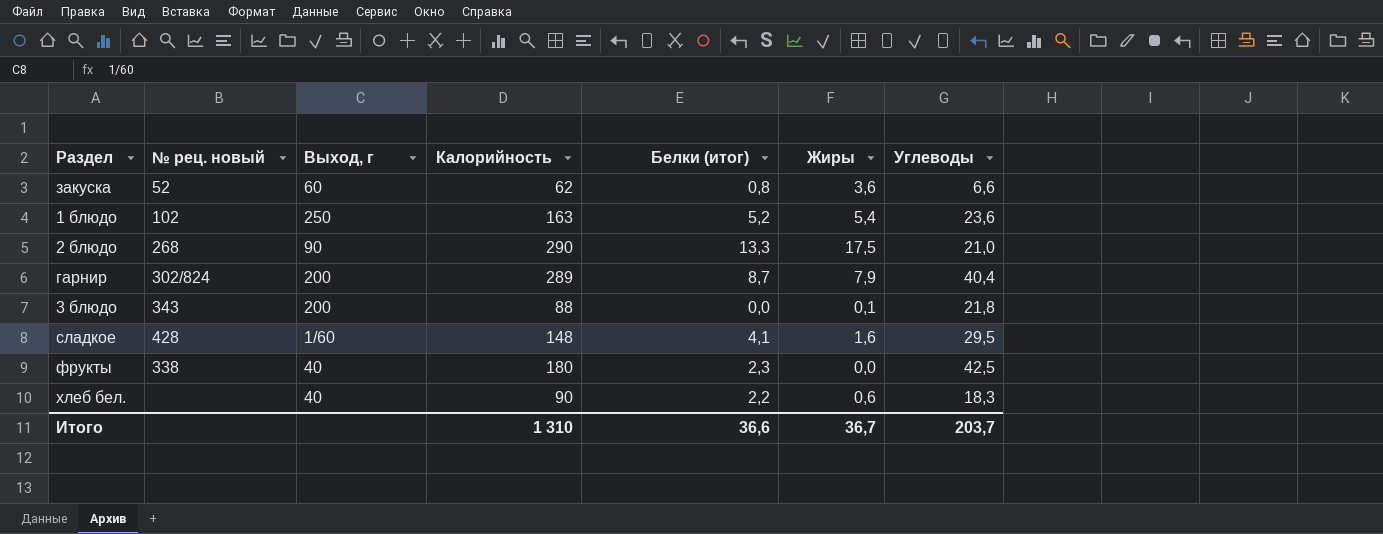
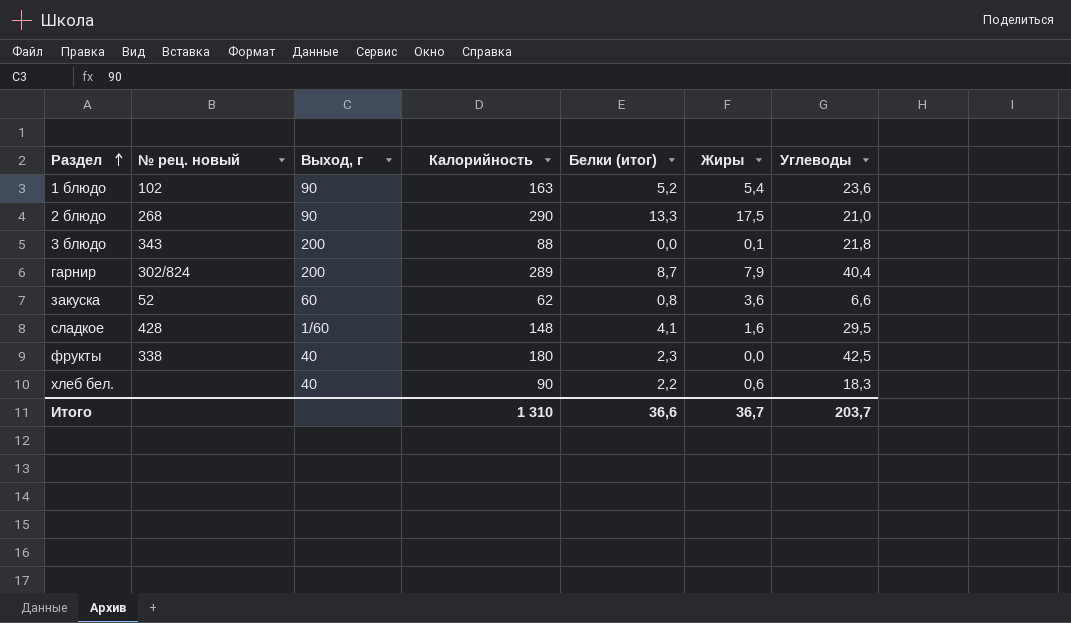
row order: none -> Раздел ascending
1 блюдо | Выход, г: 250 -> 90

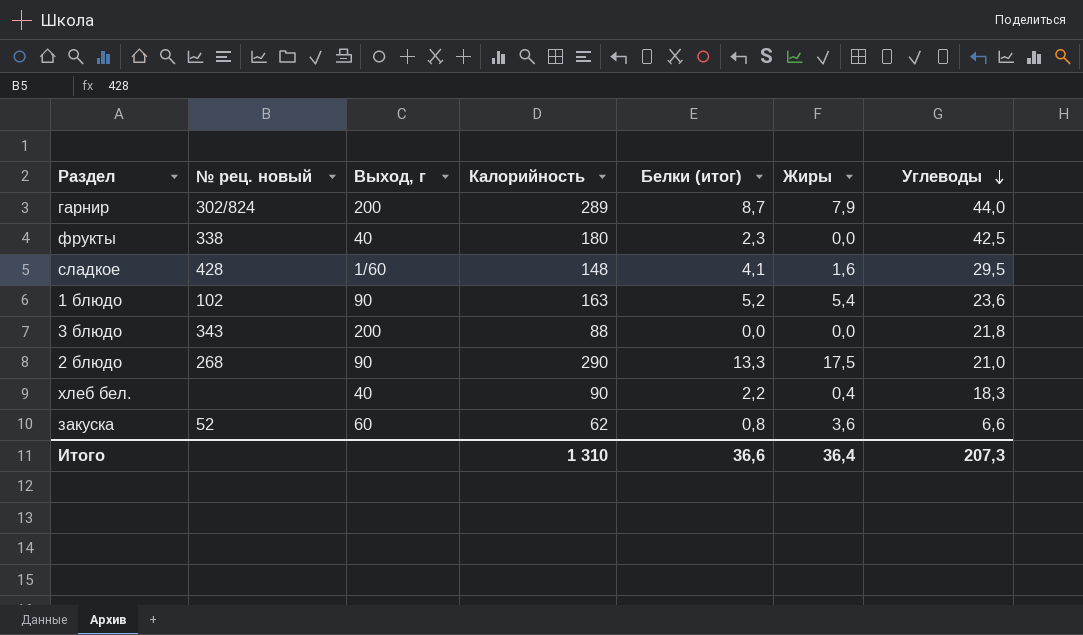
row order: Раздел ascending -> Углеводы descending
гарнир | Углеводы: 40,4 -> 44,0
3 блюдо | Жиры: 0,1 -> 0,0
хлеб бел. | Жиры: 0,6 -> 0,4
Итого | Жиры: 36,7 -> 36,4
Итого | Углеводы: 203,7 -> 207,3

